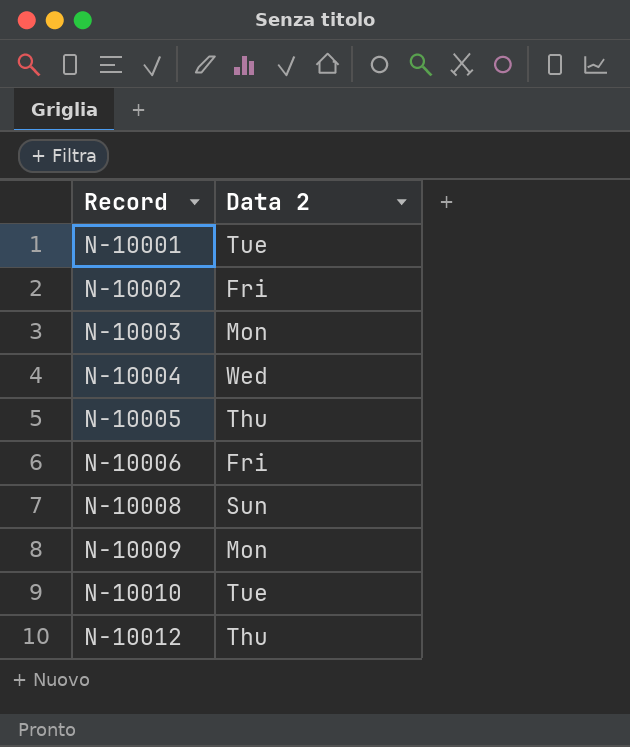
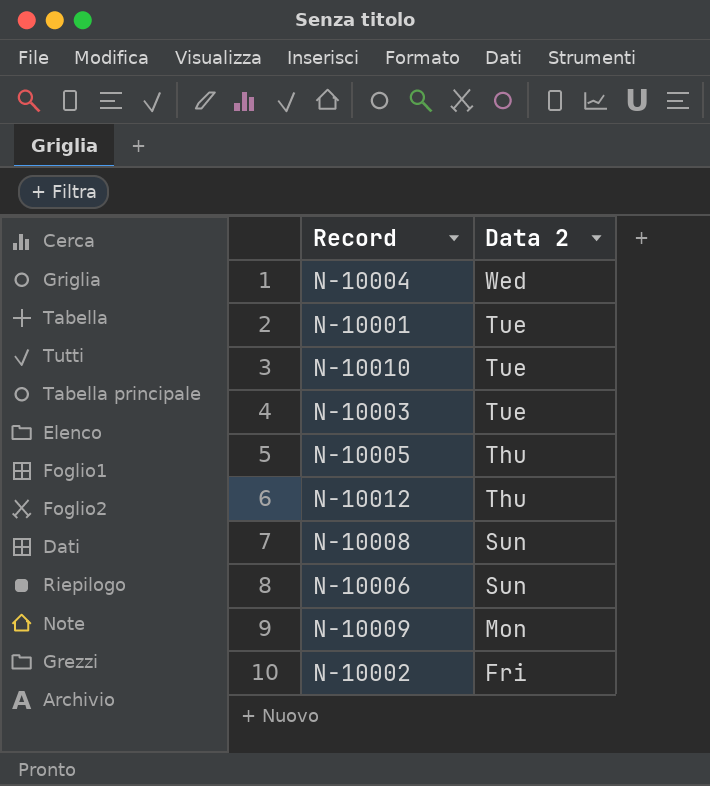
row order: Record ascending -> Data 2 descending
N-10003 | Data 2: Mon -> Tue
N-10006 | Data 2: Fri -> Sun

